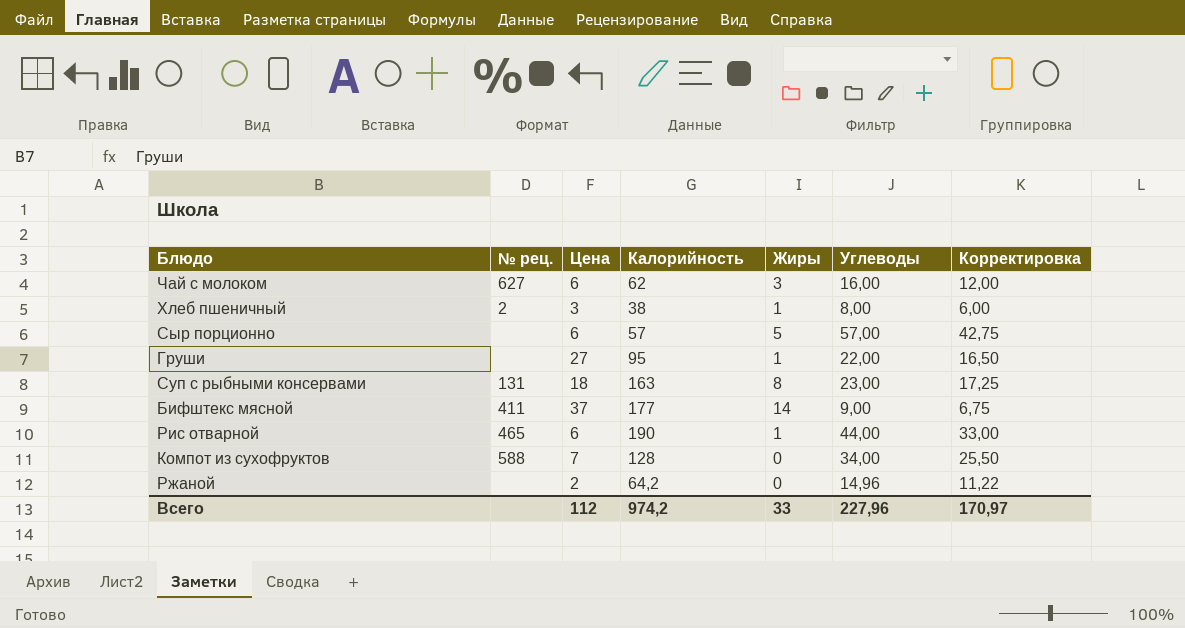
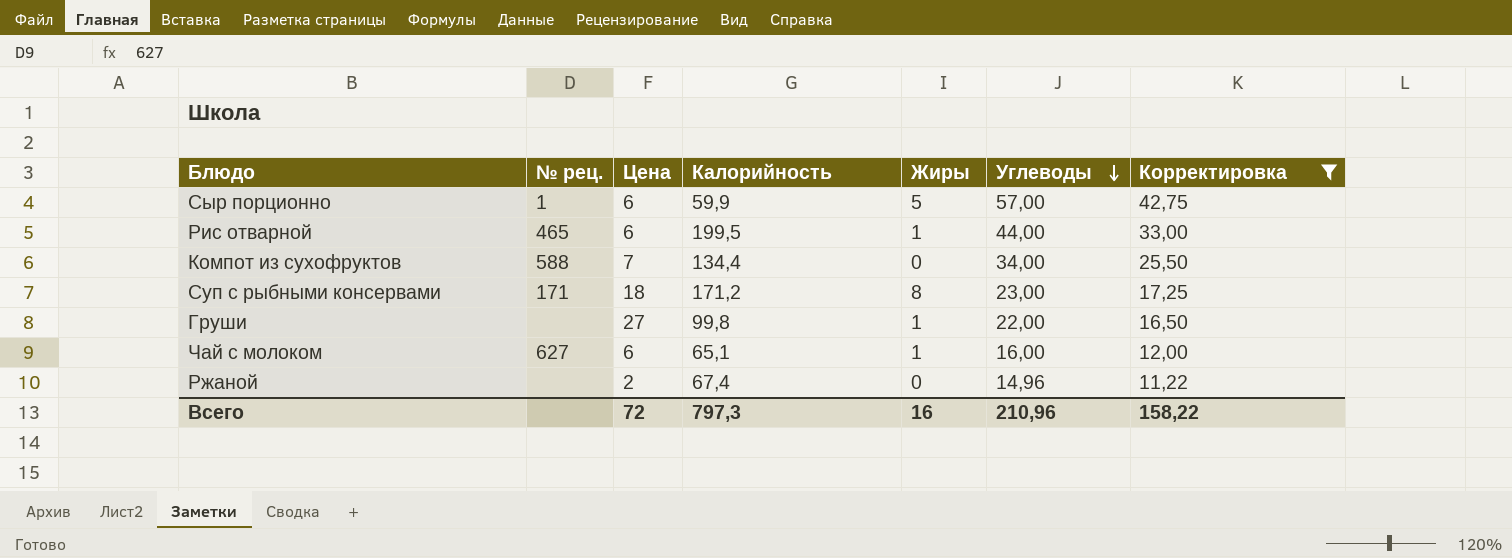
filter: none -> Корректировка >= 11,22
row order: none -> Углеводы descending
Сыр порционно | № рец.: none -> 1
Сыр порционно | Калорийность: 57 -> 59,9
Рис отварной | Калорийность: 190 -> 199,5
Компот из сухофруктов | Калорийность: 128 -> 134,4
Суп с рыбными консервами | № рец.: 131 -> 171
Суп с рыбными консервами | Калорийность: 163 -> 171,2
Груши | Калорийность: 95 -> 99,8
Чай с молоком | Калорийность: 62 -> 65,1
Чай с молоком | Жиры: 3 -> 1
Ржаной | Калорийность: 64,2 -> 67,4
Всего | Цена: 112 -> 72
Всего | Калорийность: 974,2 -> 797,3
Всего | Жиры: 33 -> 16
Всего | Углеводы: 227,96 -> 210,96
Всего | Корректировка: 170,97 -> 158,22

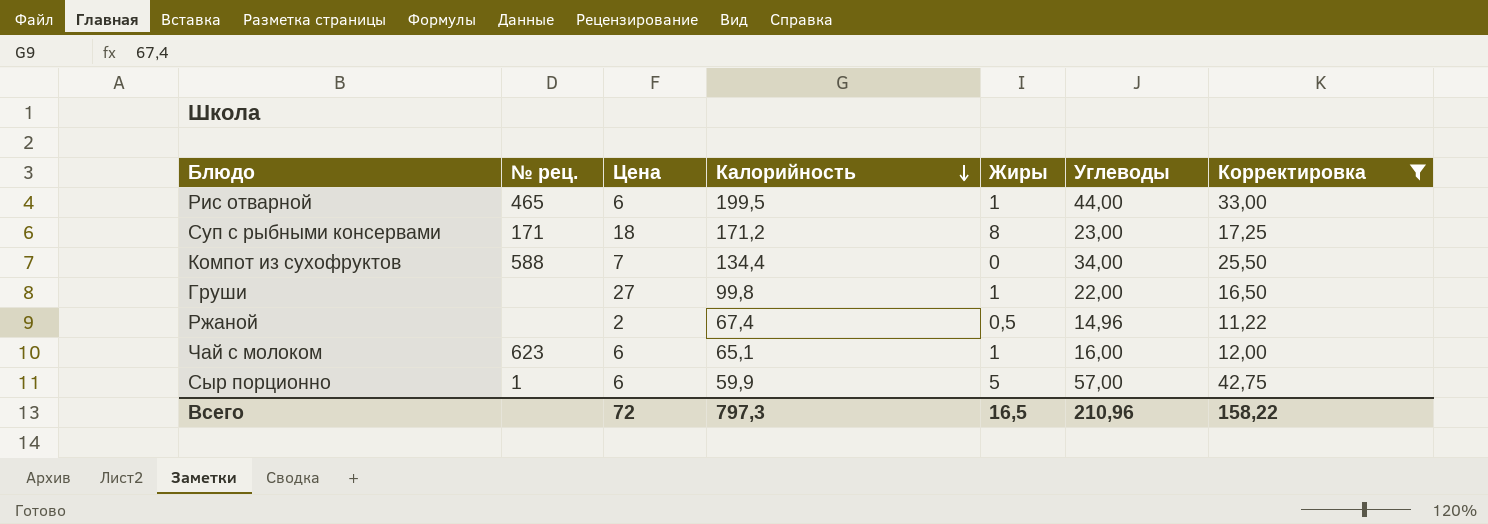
row order: Углеводы descending -> Калорийность descending
Ржаной | Жиры: 0 -> 0,5
Чай с молоком | № рец.: 627 -> 623
Всего | Жиры: 16 -> 16,5

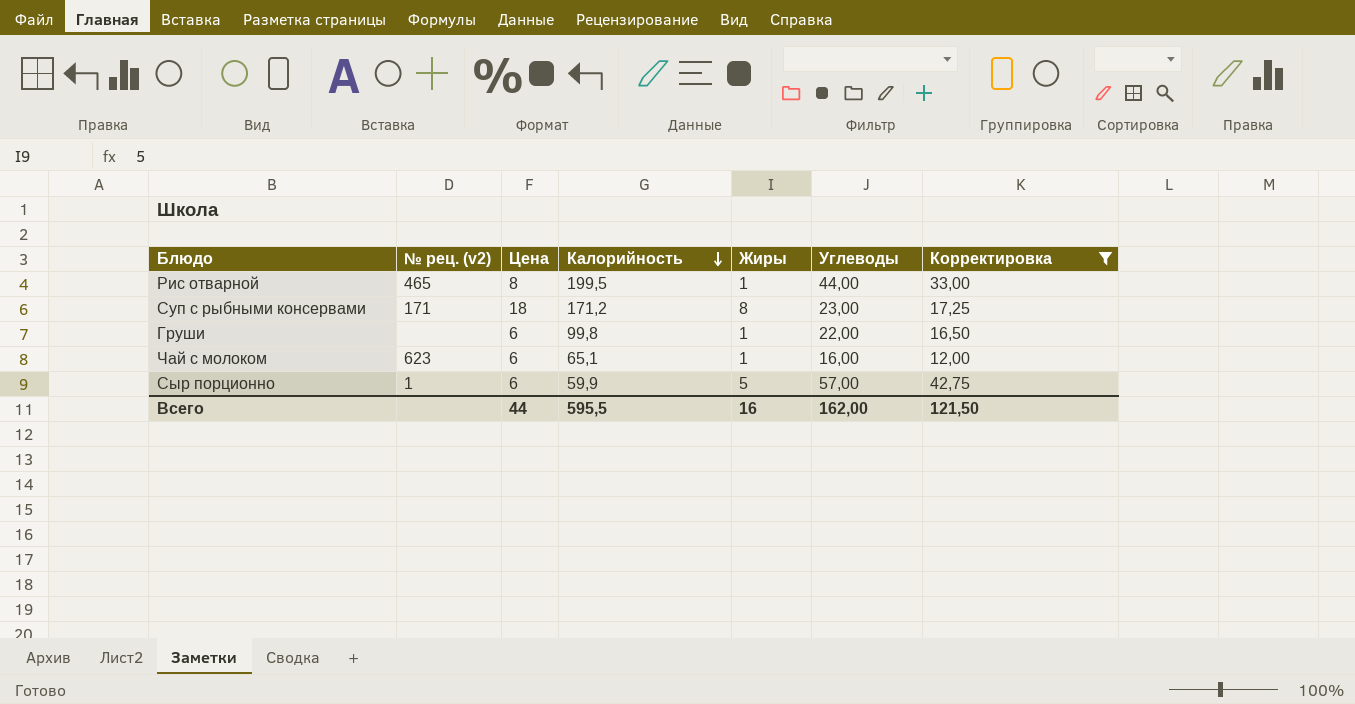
column name: № рец. -> № рец. (v2)
row Компот из сухофруктов: 588 | 7 | 134,4 | 0 | 34,00 | 25,50 -> none
row Ржаной: none | 2 | 67,4 | 0,5 | 14,96 | 11,22 -> none
Рис отварной | Цена: 6 -> 8
Груши | Цена: 27 -> 6
Всего | Цена: 72 -> 44
Всего | Калорийность: 797,3 -> 595,5
Всего | Жиры: 16,5 -> 16
Всего | Углеводы: 210,96 -> 162,00
Всего | Корректировка: 158,22 -> 121,50

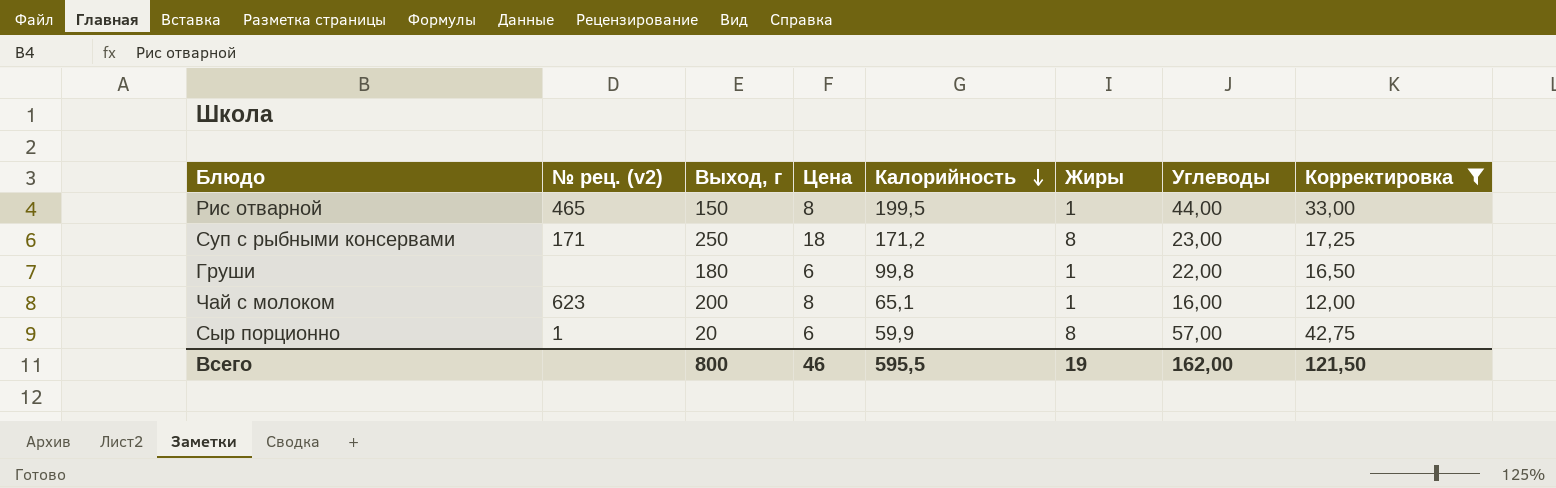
column Выход, г | position: none -> 3
Чай с молоком | Цена: 6 -> 8
Сыр порционно | Жиры: 5 -> 8
Всего | Цена: 44 -> 46
Всего | Жиры: 16 -> 19

